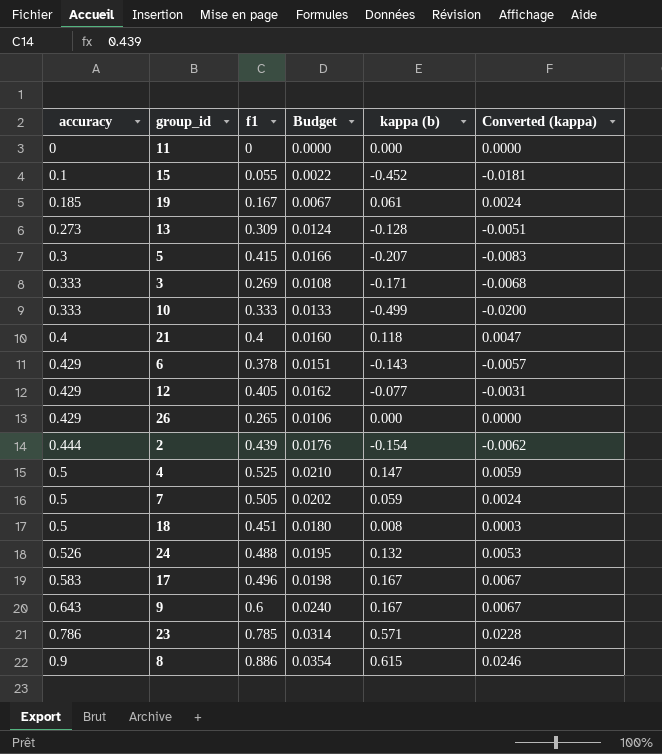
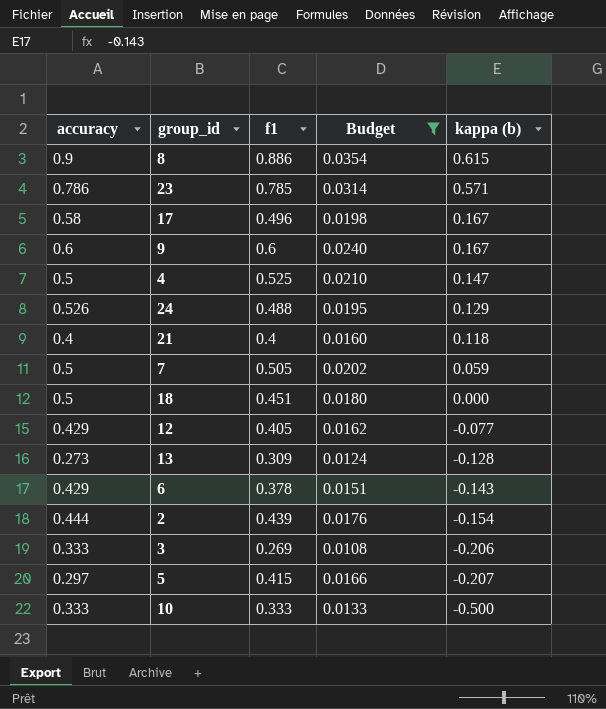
filter: none -> Budget >= 0.0108
row order: accuracy ascending -> kappa (b) descending
column Converted (kappa) | formula: [kappa (b)] * 0.04 -> none
17 | accuracy: 0.583 -> 0.58
9 | accuracy: 0.643 -> 0.6
24 | kappa (b): 0.132 -> 0.129
18 | kappa (b): 0.008 -> 0.000
3 | kappa (b): -0.171 -> -0.206
5 | accuracy: 0.3 -> 0.297
10 | kappa (b): -0.499 -> -0.500

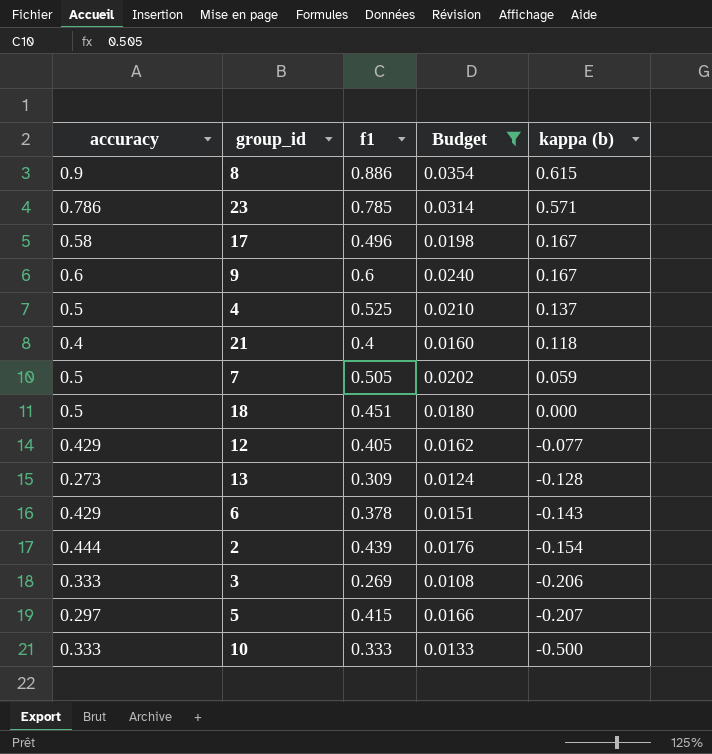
row 24: 0.526 | 0.488 | 0.0195 | 0.129 -> none
4 | kappa (b): 0.147 -> 0.137

